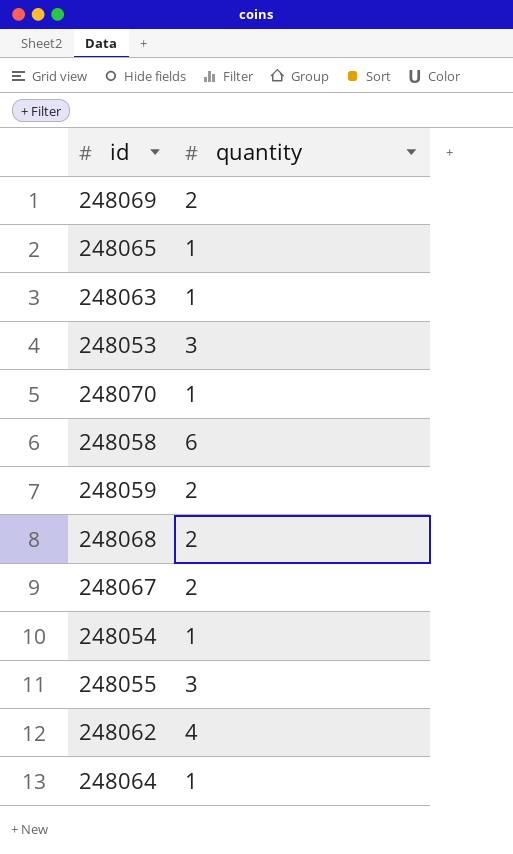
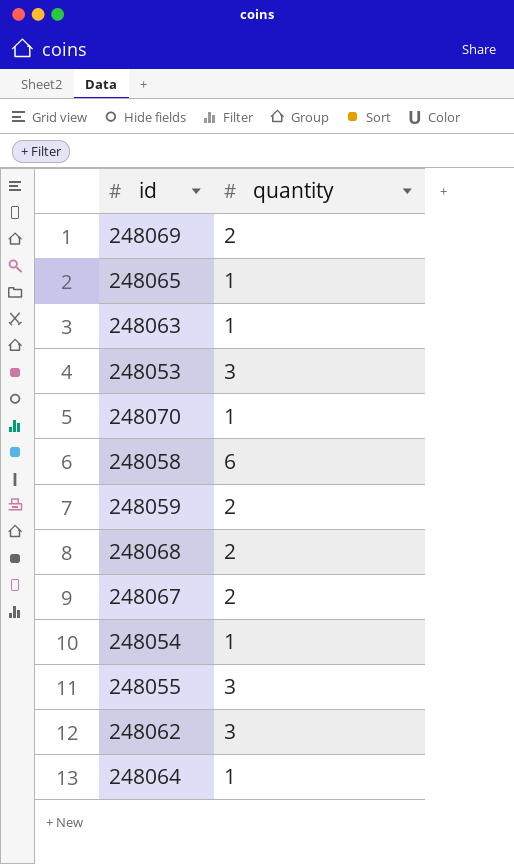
248062 | quantity: 4 -> 3

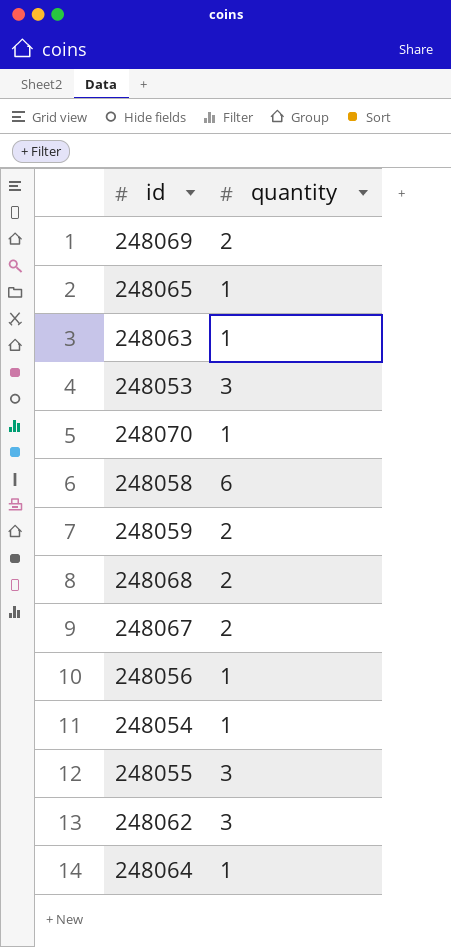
row 248056: none -> 1

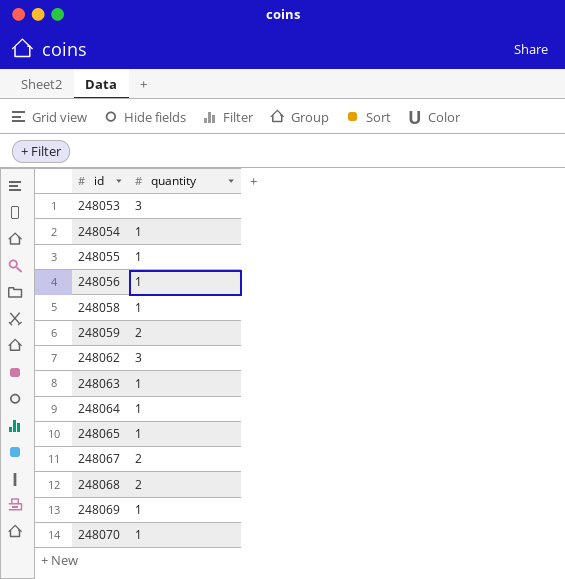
row order: none -> id ascending
248055 | quantity: 3 -> 1
248058 | quantity: 6 -> 1
248069 | quantity: 2 -> 1

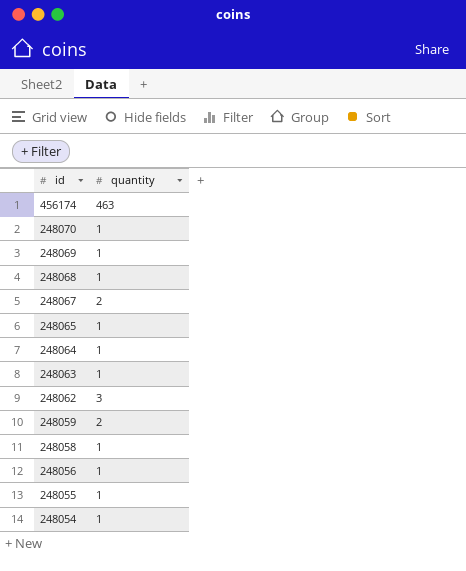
row order: id ascending -> id descending
row 248053: 3 -> none
row 456174: none -> 463
248068 | quantity: 2 -> 1

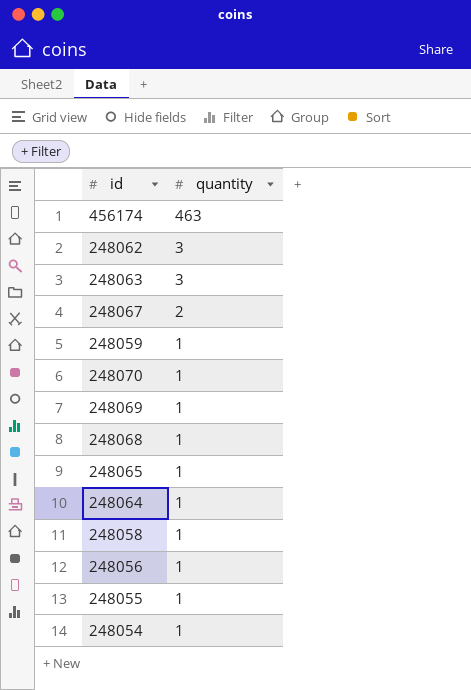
row order: id descending -> quantity descending
248063 | quantity: 1 -> 3
248059 | quantity: 2 -> 1

